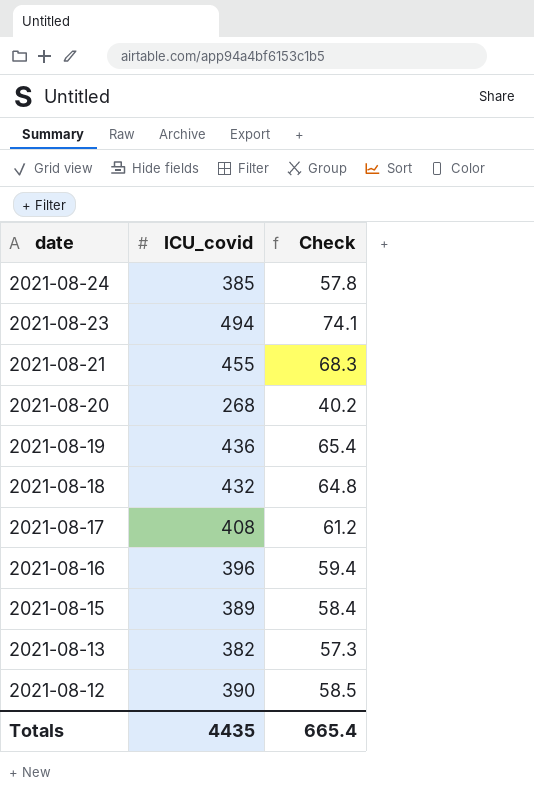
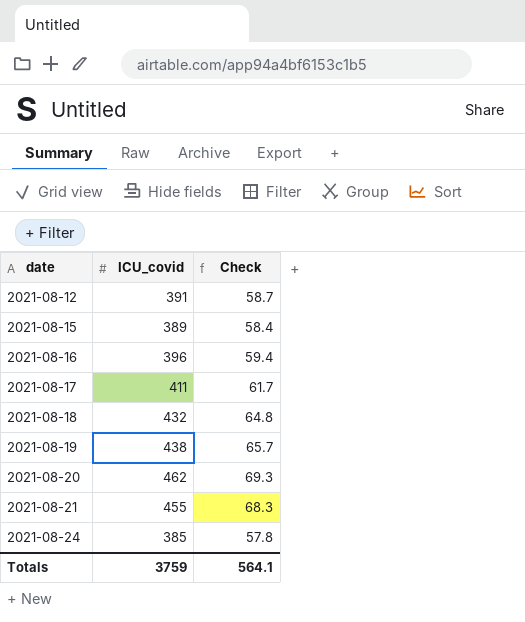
row order: date descending -> date ascending
row 2021-08-23: 494 | 74.1 -> none
row 2021-08-13: 382 | 57.3 -> none
2021-08-12 | ICU_covid: 390 -> 391
2021-08-12 | Check: 58.5 -> 58.7
2021-08-17 | ICU_covid: 408 -> 411
2021-08-17 | Check: 61.2 -> 61.7
2021-08-19 | ICU_covid: 436 -> 438
2021-08-19 | Check: 65.4 -> 65.7
2021-08-20 | ICU_covid: 268 -> 462
2021-08-20 | Check: 40.2 -> 69.3
Totals | ICU_covid: 4435 -> 3759
Totals | Check: 665.4 -> 564.1

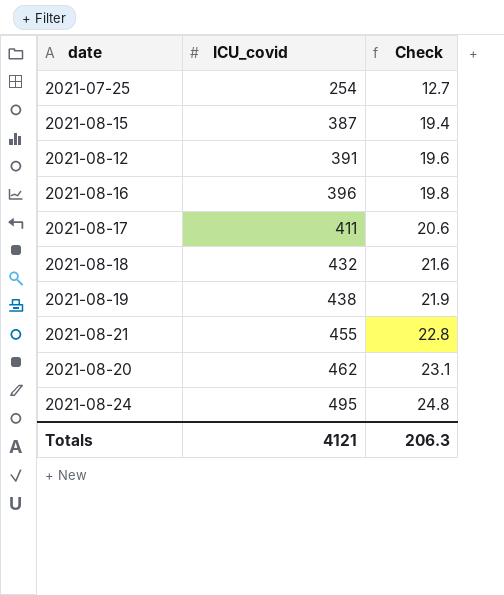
row order: date ascending -> ICU_covid ascending
column Check | formula: [ICU_covid] * 0.15 -> [ICU_covid] * 0.05
row 2021-07-25: none -> 254 | 12.7
2021-08-15 | ICU_covid: 389 -> 387
2021-08-24 | ICU_covid: 385 -> 495
Totals | ICU_covid: 3759 -> 4121
Totals | Check: 564.1 -> 206.3

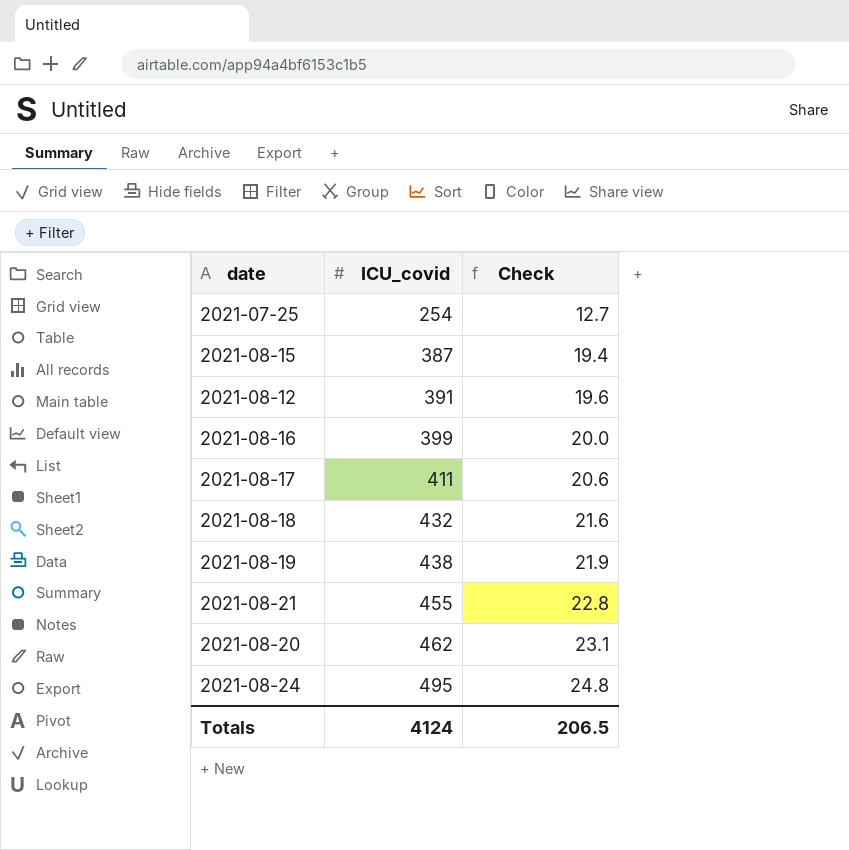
2021-08-16 | ICU_covid: 396 -> 399
2021-08-16 | Check: 19.8 -> 20.0
Totals | ICU_covid: 4121 -> 4124
Totals | Check: 206.3 -> 206.5

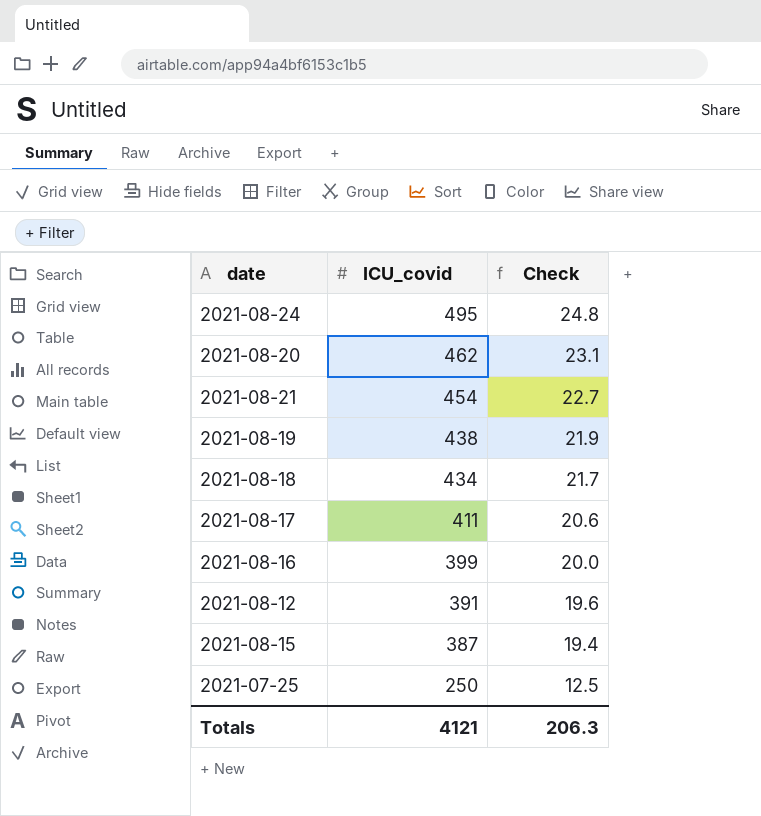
row order: ICU_covid ascending -> ICU_covid descending
2021-08-21 | ICU_covid: 455 -> 454
2021-08-21 | Check: 22.8 -> 22.7
2021-08-18 | ICU_covid: 432 -> 434
2021-08-18 | Check: 21.6 -> 21.7
2021-07-25 | ICU_covid: 254 -> 250
2021-07-25 | Check: 12.7 -> 12.5
Totals | ICU_covid: 4124 -> 4121
Totals | Check: 206.5 -> 206.3

